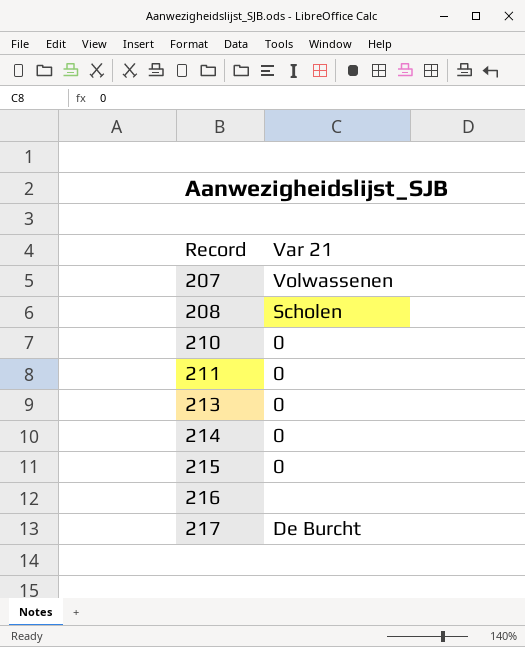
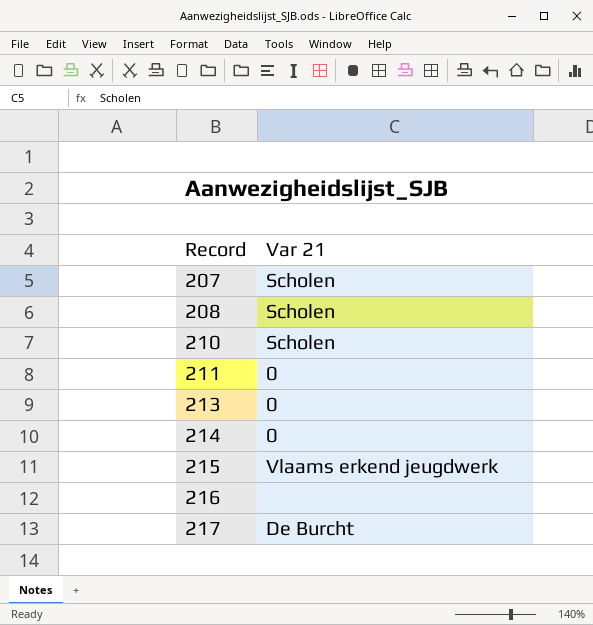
207 | Var 21: Volwassenen -> Scholen
210 | Var 21: 0 -> Scholen
215 | Var 21: 0 -> Vlaams erkend jeugdwerk

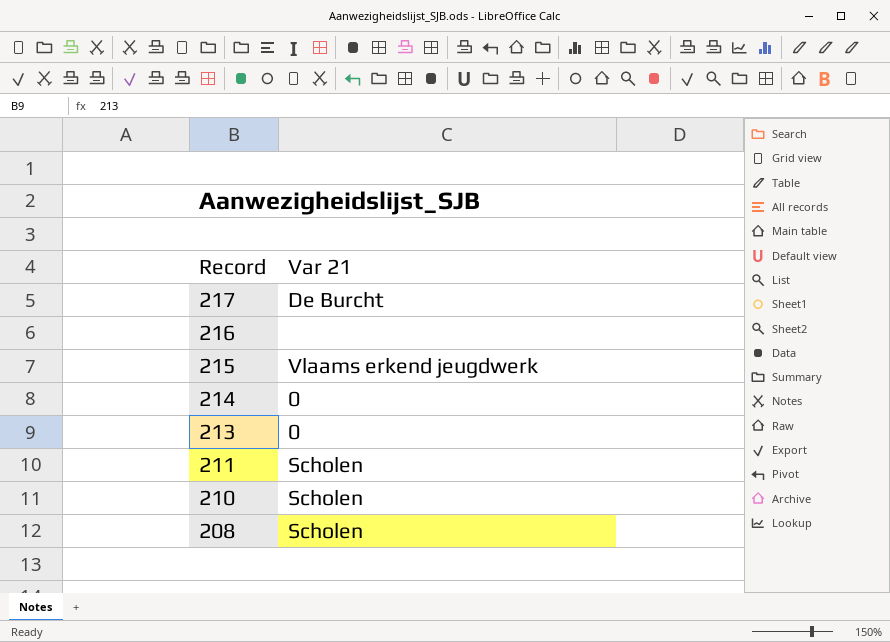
row order: Record ascending -> Record descending
row 207: Scholen -> none
211 | Var 21: 0 -> Scholen

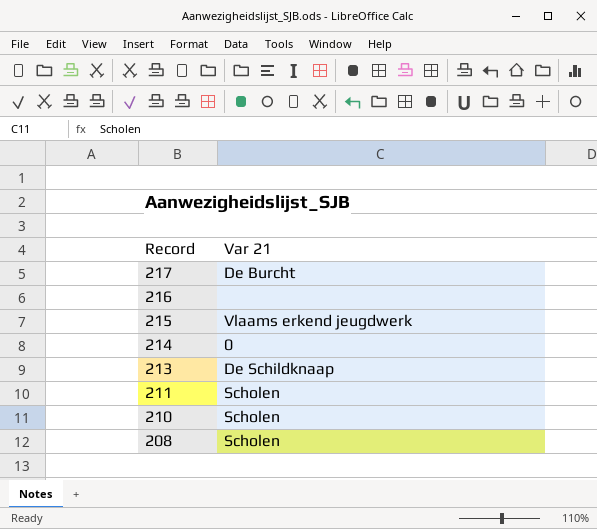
213 | Var 21: 0 -> De Schildknaap

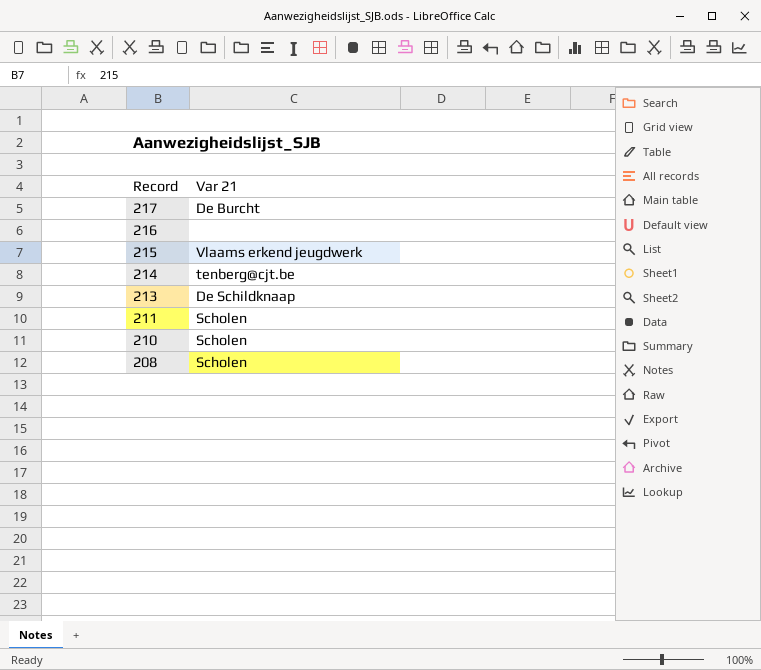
214 | Var 21: 0 -> tenberg@cjt.be

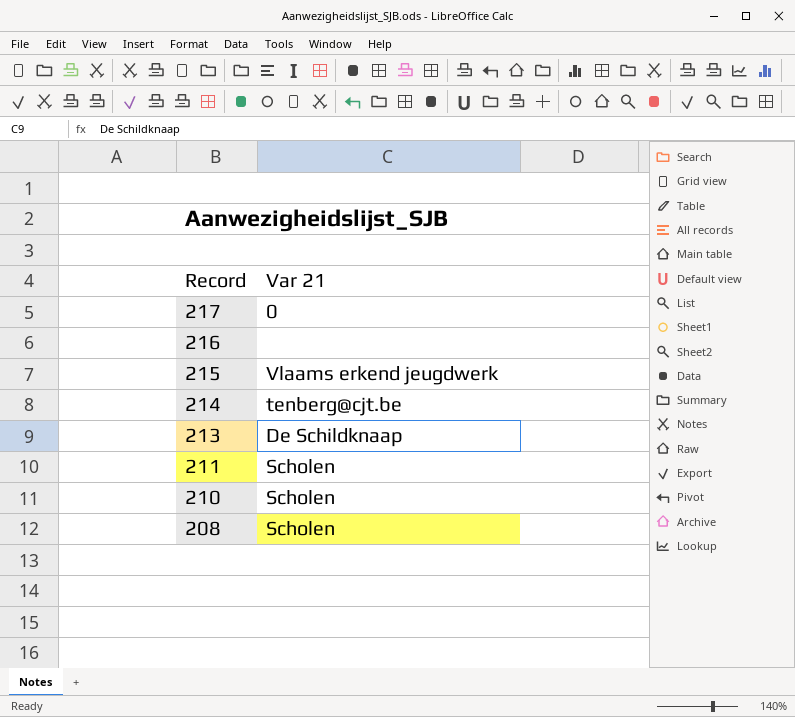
217 | Var 21: De Burcht -> 0

